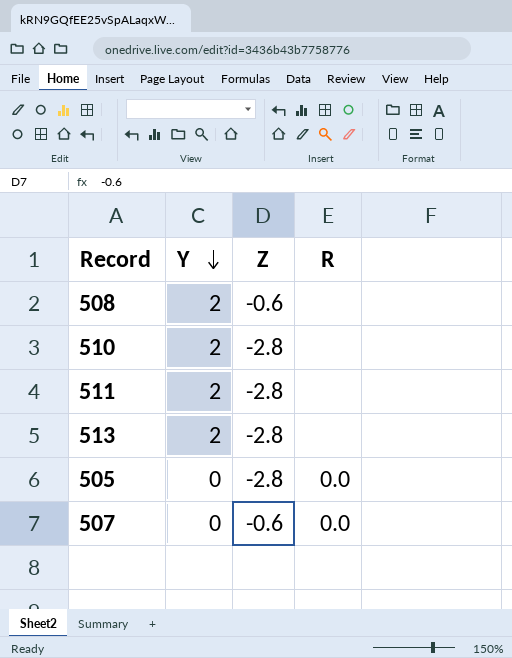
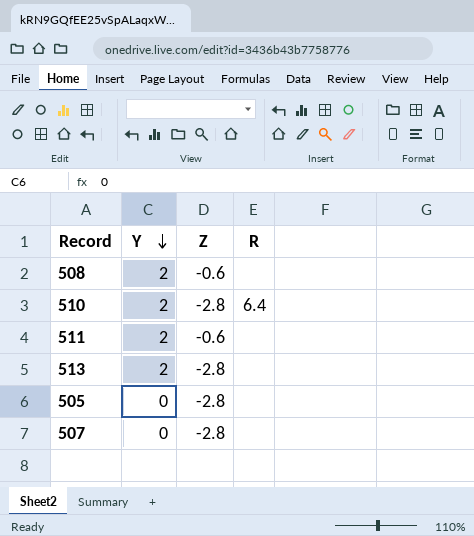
510 | R: none -> 6.4
511 | Z: -2.8 -> -0.6
505 | R: 0.0 -> none
507 | Z: -0.6 -> -2.8
507 | R: 0.0 -> none

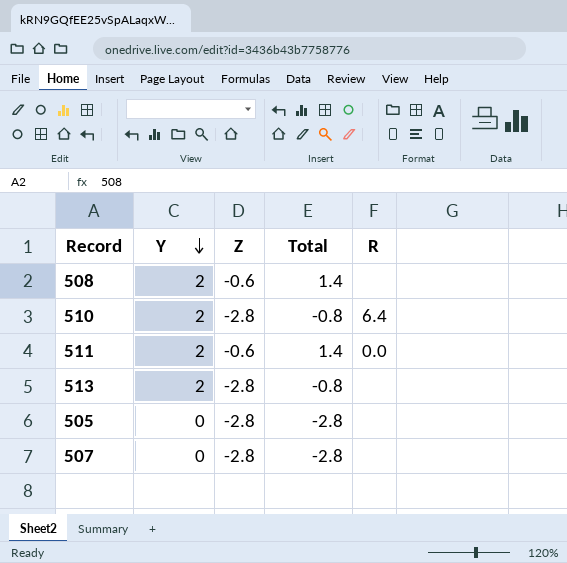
column Total | formula: none -> [Y] + [Z]
511 | R: none -> 0.0

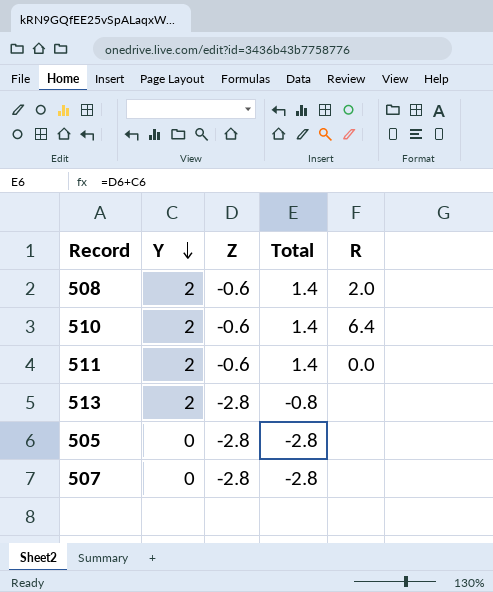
508 | R: none -> 2.0
510 | Z: -2.8 -> -0.6
510 | Total: -0.8 -> 1.4

